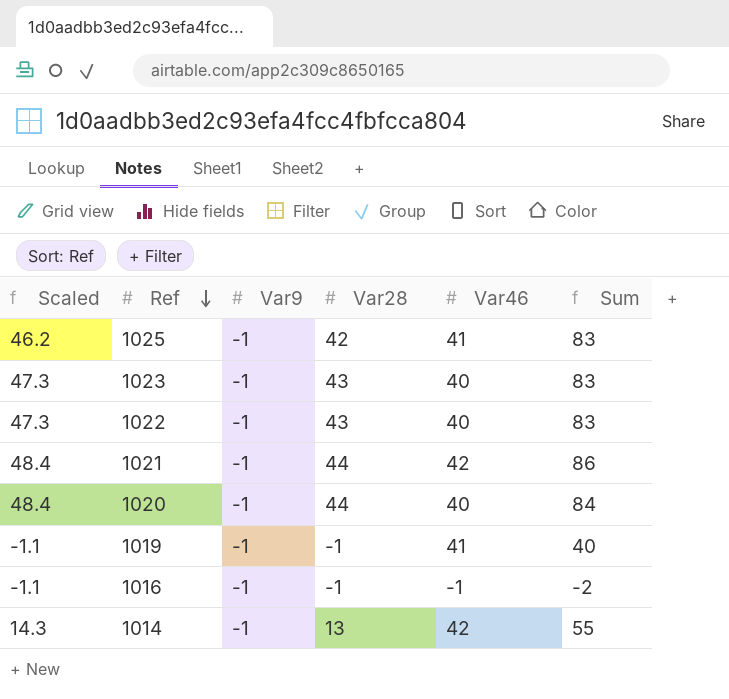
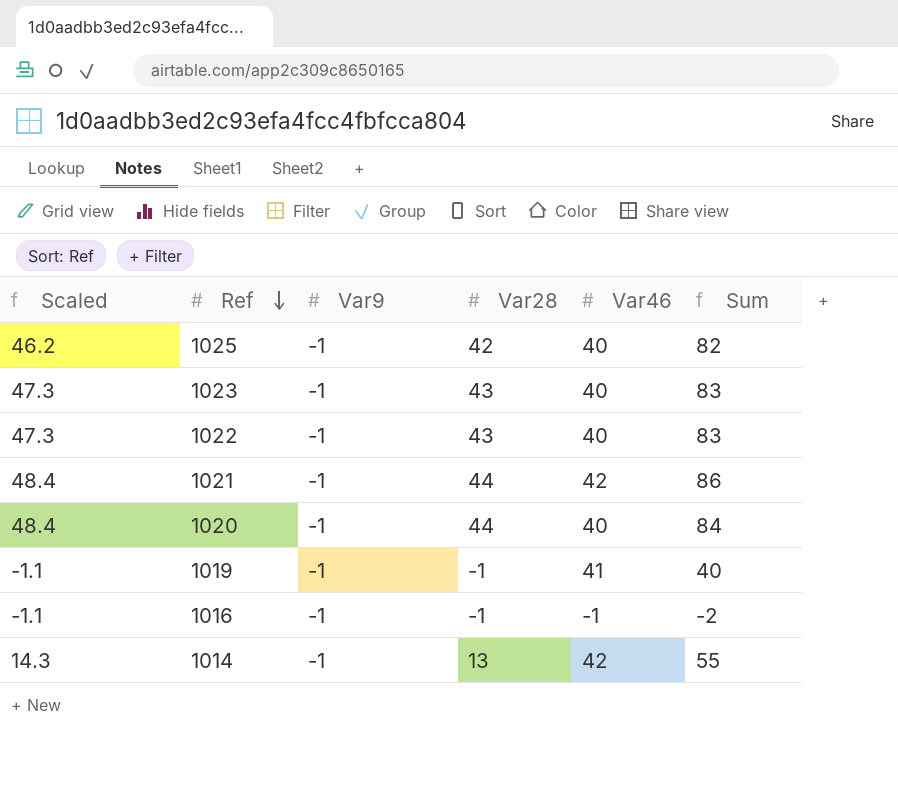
1025 | Var46: 41 -> 40
1025 | Sum: 83 -> 82

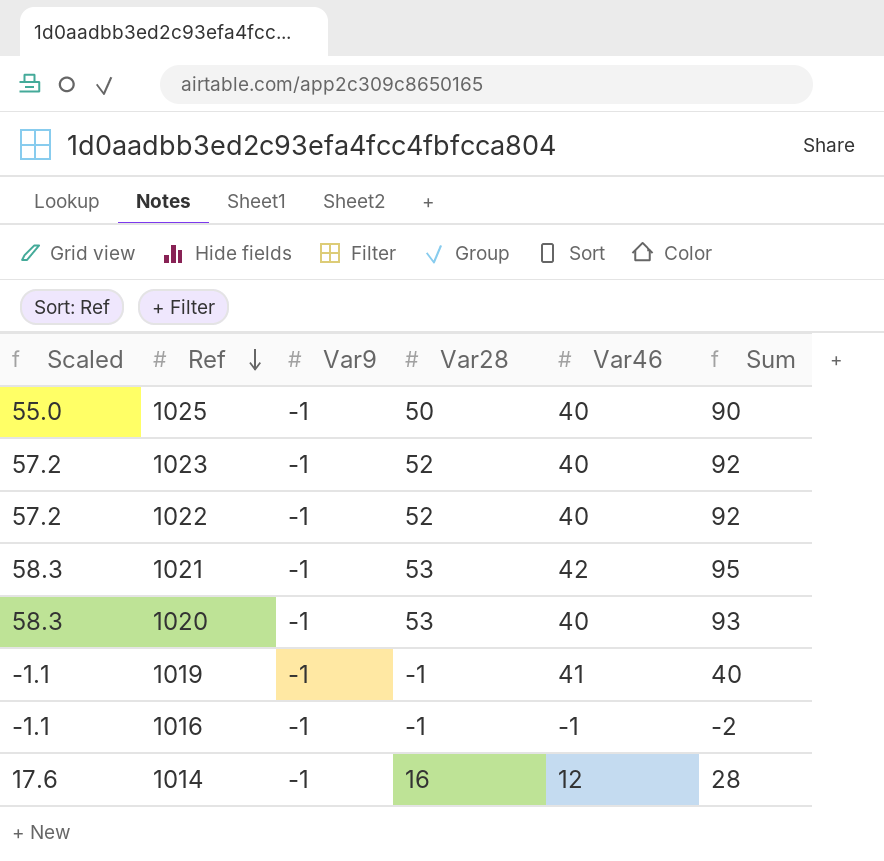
1025 | Scaled: 46.2 -> 55.0
1025 | Var28: 42 -> 50
1025 | Sum: 82 -> 90
1023 | Scaled: 47.3 -> 57.2
1023 | Var28: 43 -> 52
1023 | Sum: 83 -> 92
1022 | Scaled: 47.3 -> 57.2
1022 | Var28: 43 -> 52
1022 | Sum: 83 -> 92
1021 | Scaled: 48.4 -> 58.3
1021 | Var28: 44 -> 53
1021 | Sum: 86 -> 95
1020 | Scaled: 48.4 -> 58.3
1020 | Var28: 44 -> 53
1020 | Sum: 84 -> 93
1014 | Scaled: 14.3 -> 17.6
1014 | Var28: 13 -> 16
1014 | Var46: 42 -> 12
1014 | Sum: 55 -> 28

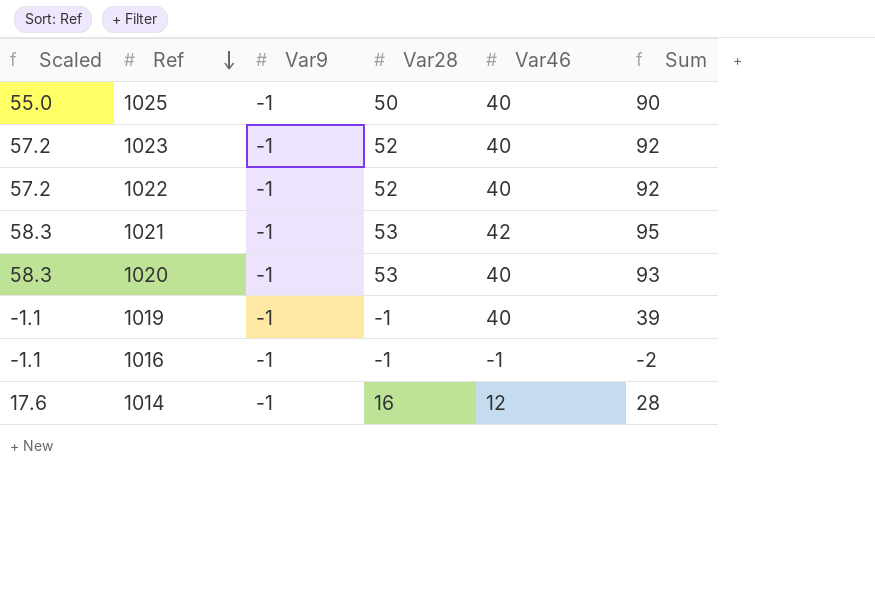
1019 | Var46: 41 -> 40
1019 | Sum: 40 -> 39

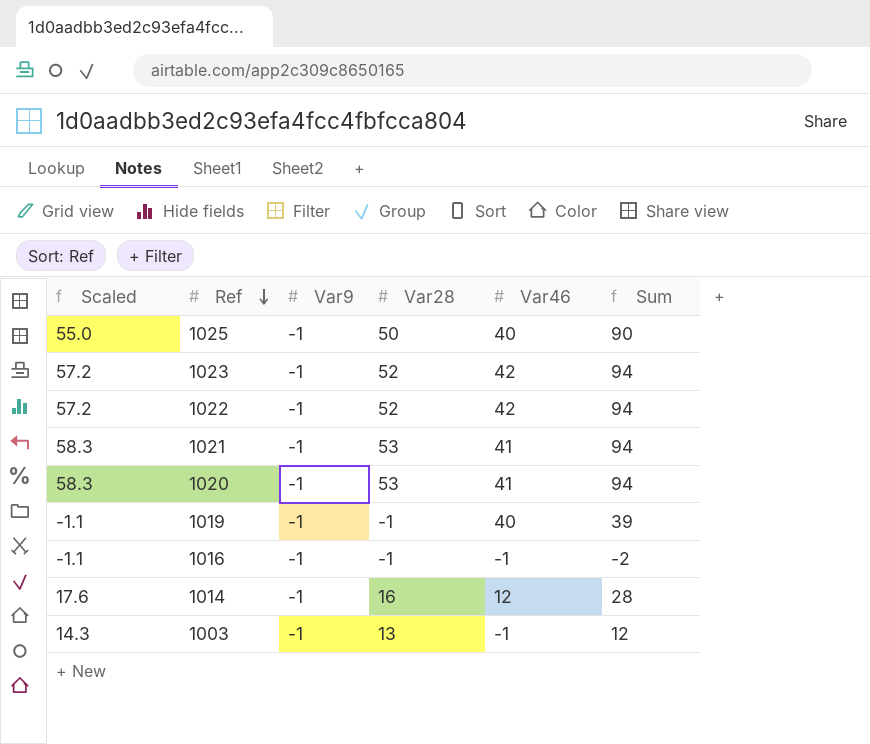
1023 | Var46: 40 -> 42
1023 | Sum: 92 -> 94
1022 | Var46: 40 -> 42
1022 | Sum: 92 -> 94
1021 | Var46: 42 -> 41
1021 | Sum: 95 -> 94
1020 | Var46: 40 -> 41
1020 | Sum: 93 -> 94
row 1003: none -> 14.3 | -1 | 13 | -1 | 12

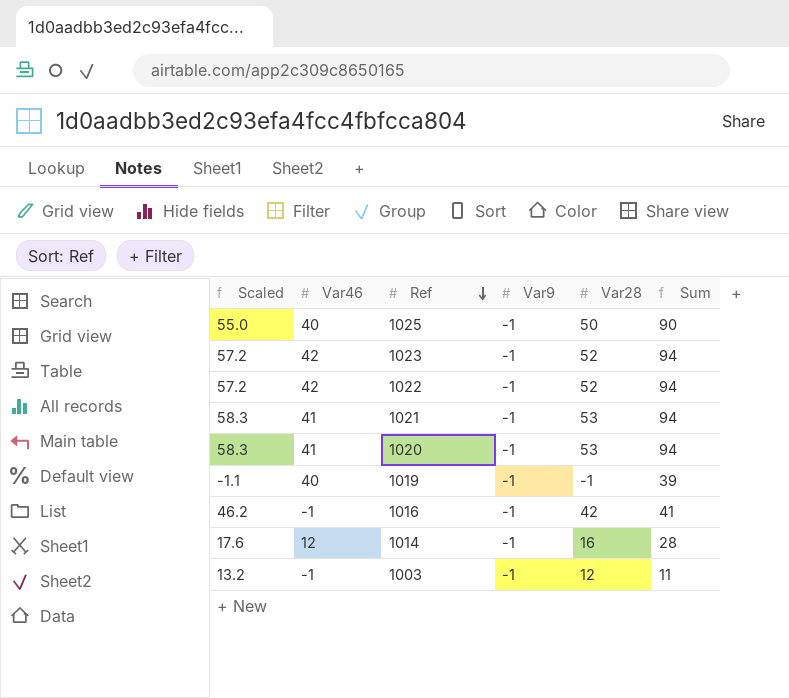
column Var46 | position: 5 -> 2
1016 | Scaled: -1.1 -> 46.2
1016 | Var28: -1 -> 42
1016 | Sum: -2 -> 41
1003 | Scaled: 14.3 -> 13.2
1003 | Var28: 13 -> 12
1003 | Sum: 12 -> 11

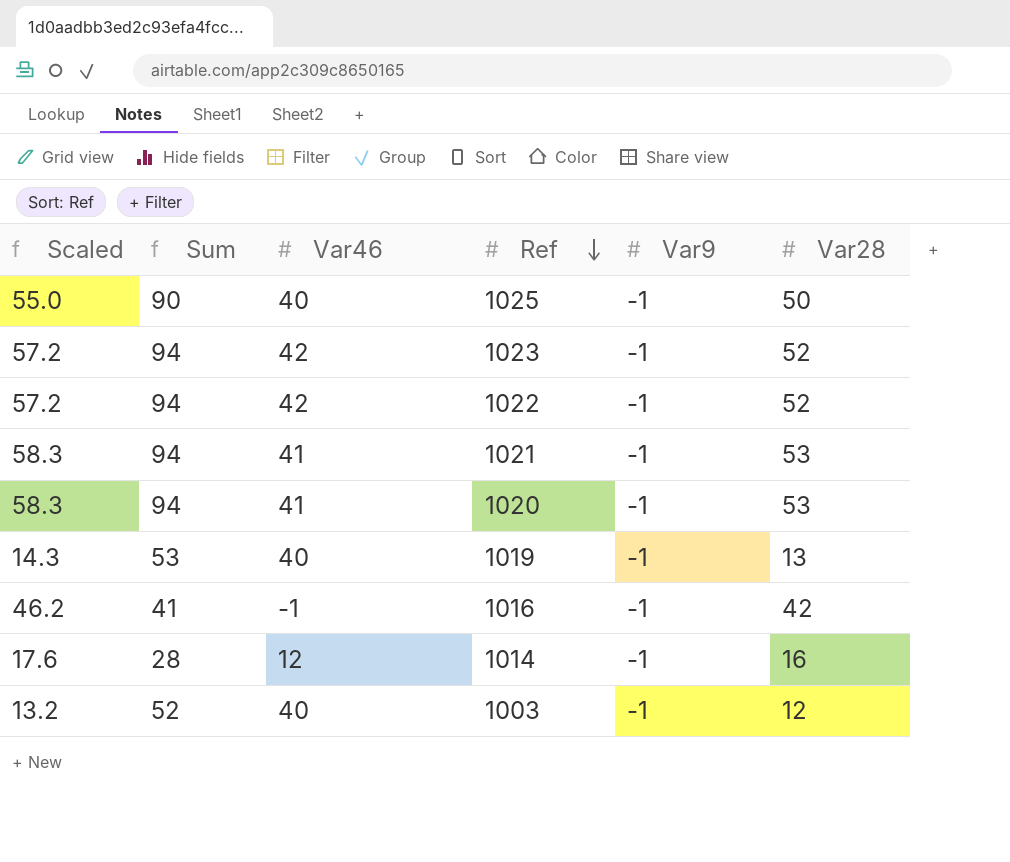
column Sum | position: 6 -> 2
1019 | Scaled: -1.1 -> 14.3
1019 | Sum: 39 -> 53
1019 | Var28: -1 -> 13
1003 | Sum: 11 -> 52
1003 | Var46: -1 -> 40

